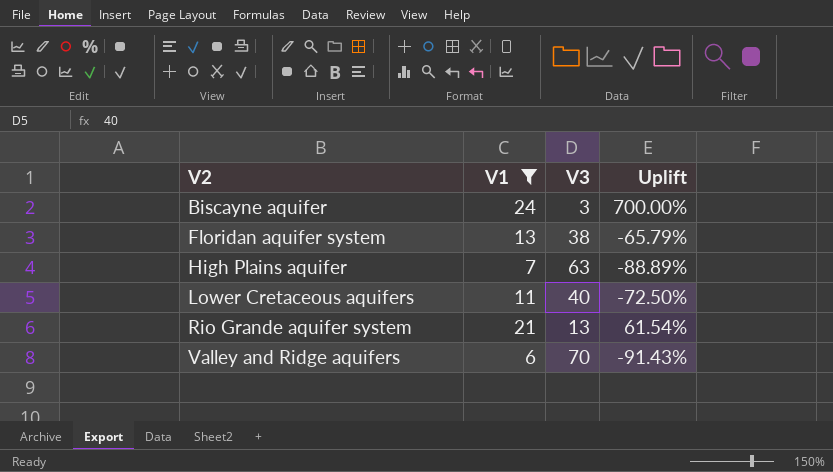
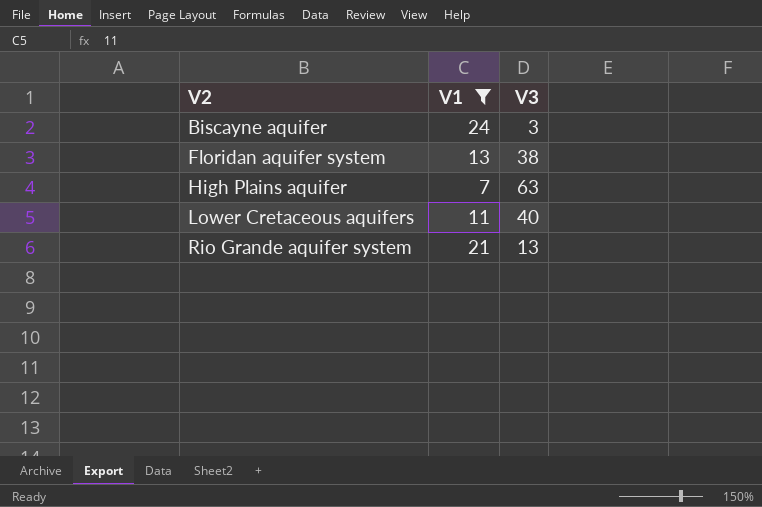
column Uplift | formula: ([V1] - [V3]) / [V3] -> none
row Valley and Ridge aquifers: 6 | 70 | -91.43% -> none

